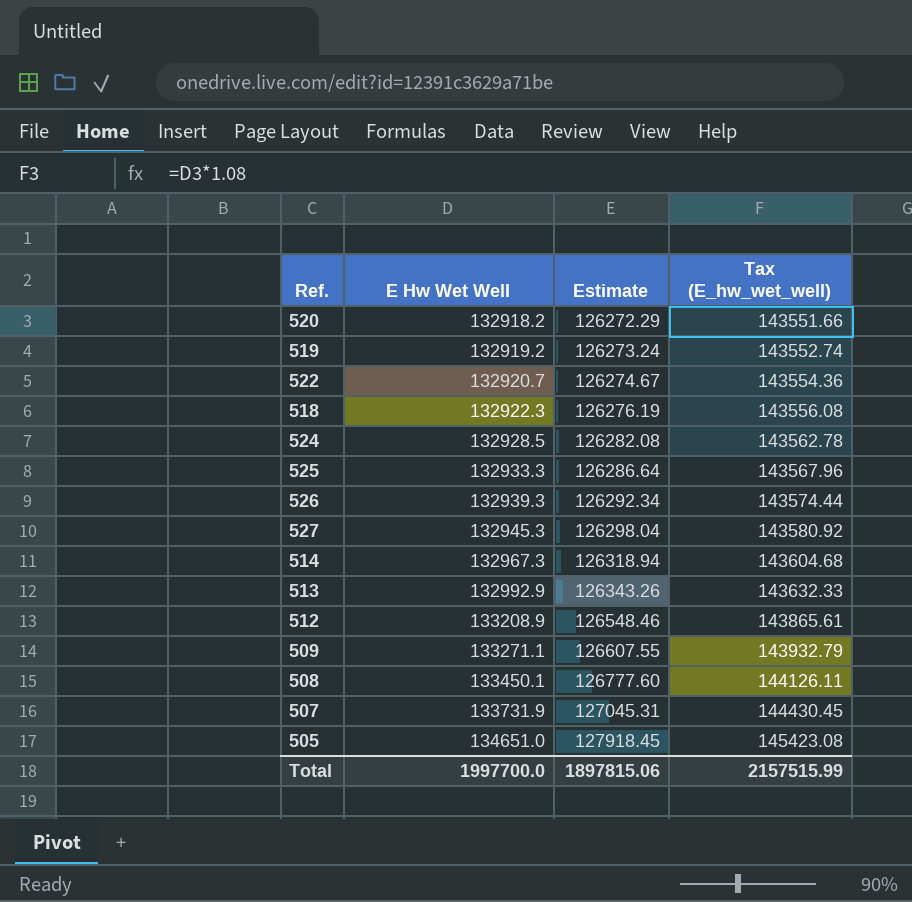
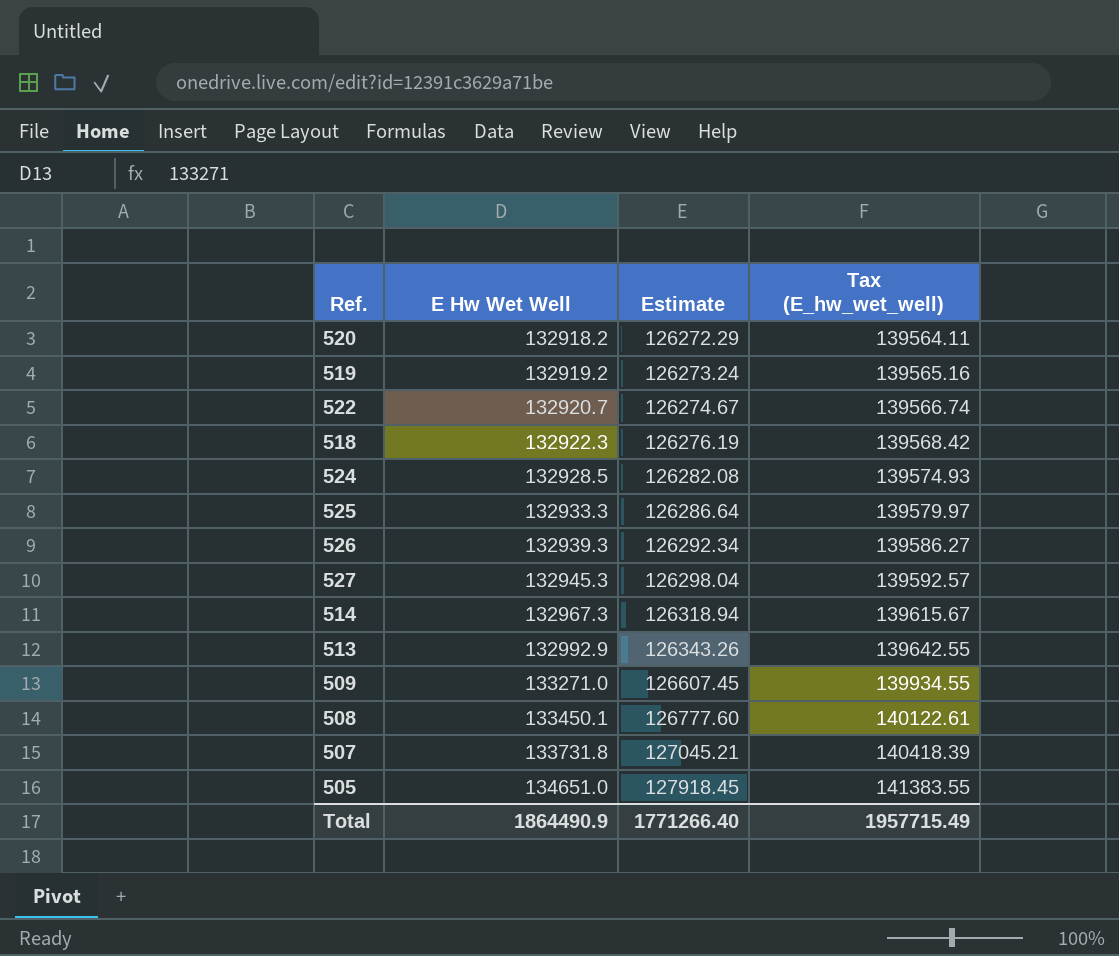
column Tax (E_hw_wet_well) | formula: [E Hw Wet Well] * 1.08 -> [E Hw Wet Well] * 1.05
row 512: 133208.9 | 126548.46 | 143865.61 -> none
509 | E Hw Wet Well: 133271.1 -> 133271.0
509 | Estimate: 126607.55 -> 126607.45
507 | E Hw Wet Well: 133731.9 -> 133731.8
507 | Estimate: 127045.31 -> 127045.21
Total | E Hw Wet Well: 1997700.0 -> 1864490.9
Total | Estimate: 1897815.06 -> 1771266.40
Total | Tax (E_hw_wet_well): 2157515.99 -> 1957715.49

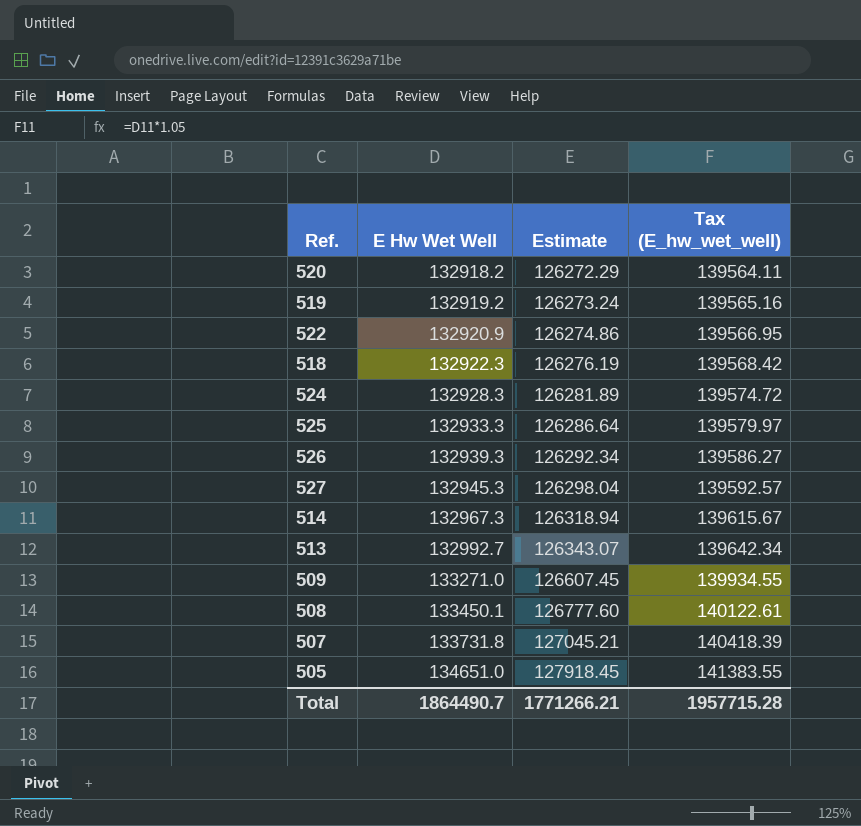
522 | E Hw Wet Well: 132920.7 -> 132920.9
522 | Estimate: 126274.67 -> 126274.86
522 | Tax (E_hw_wet_well): 139566.74 -> 139566.95
524 | E Hw Wet Well: 132928.5 -> 132928.3
524 | Estimate: 126282.08 -> 126281.89
524 | Tax (E_hw_wet_well): 139574.93 -> 139574.72
513 | E Hw Wet Well: 132992.9 -> 132992.7
513 | Estimate: 126343.26 -> 126343.07
513 | Tax (E_hw_wet_well): 139642.55 -> 139642.34
Total | E Hw Wet Well: 1864490.9 -> 1864490.7
Total | Estimate: 1771266.40 -> 1771266.21
Total | Tax (E_hw_wet_well): 1957715.49 -> 1957715.28

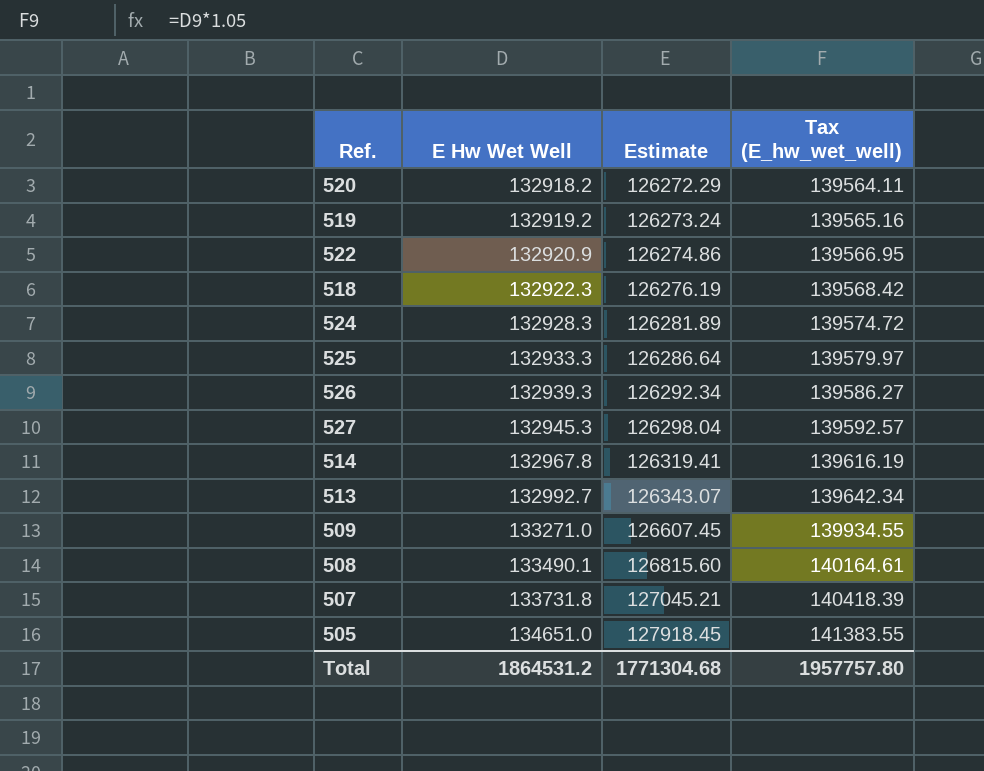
514 | E Hw Wet Well: 132967.3 -> 132967.8
514 | Estimate: 126318.94 -> 126319.41
514 | Tax (E_hw_wet_well): 139615.67 -> 139616.19
508 | E Hw Wet Well: 133450.1 -> 133490.1
508 | Estimate: 126777.60 -> 126815.60
508 | Tax (E_hw_wet_well): 140122.61 -> 140164.61
Total | E Hw Wet Well: 1864490.7 -> 1864531.2
Total | Estimate: 1771266.21 -> 1771304.68
Total | Tax (E_hw_wet_well): 1957715.28 -> 1957757.80

